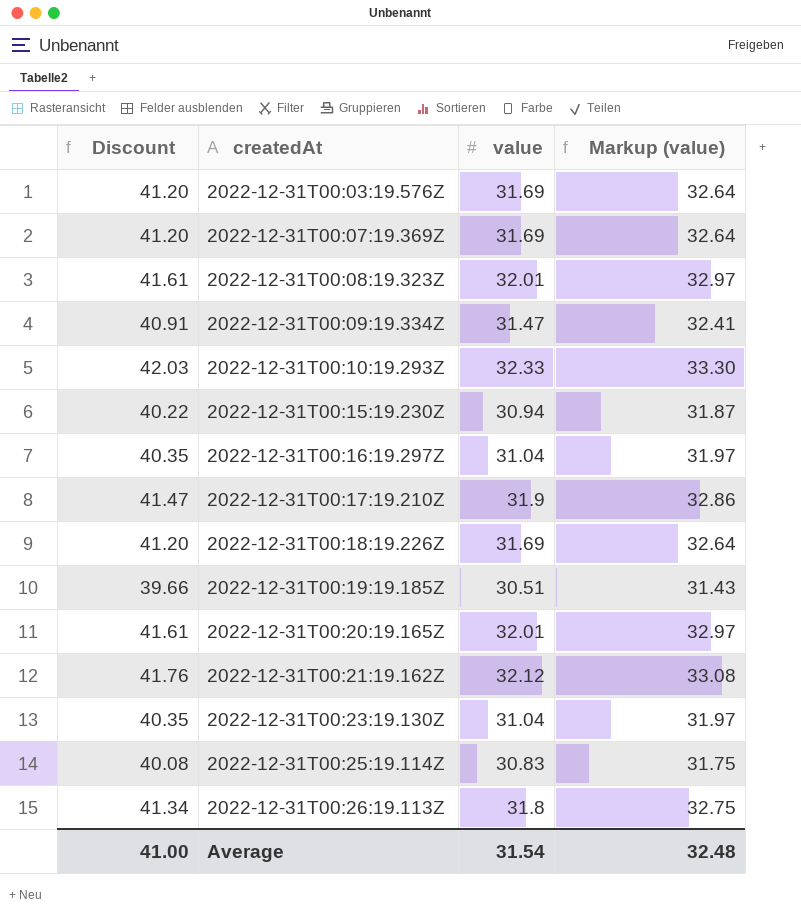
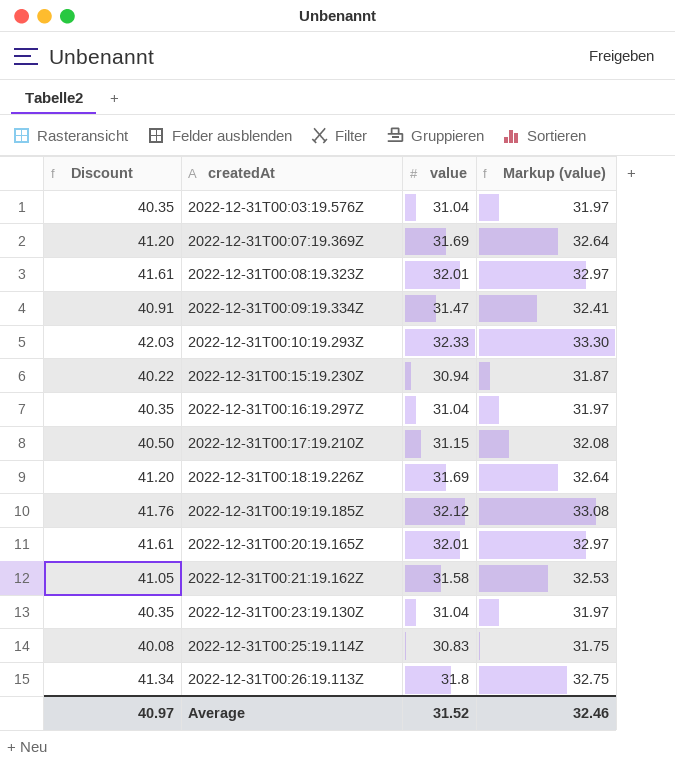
2022-12-31T00:03:19.576Z | Discount: 41.20 -> 40.35
2022-12-31T00:03:19.576Z | value: 31.69 -> 31.04
2022-12-31T00:03:19.576Z | Markup (value): 32.64 -> 31.97
2022-12-31T00:17:19.210Z | Discount: 41.47 -> 40.50
2022-12-31T00:17:19.210Z | value: 31.9 -> 31.15
2022-12-31T00:17:19.210Z | Markup (value): 32.86 -> 32.08
2022-12-31T00:19:19.185Z | Discount: 39.66 -> 41.76
2022-12-31T00:19:19.185Z | value: 30.51 -> 32.12
2022-12-31T00:19:19.185Z | Markup (value): 31.43 -> 33.08
2022-12-31T00:21:19.162Z | Discount: 41.76 -> 41.05
2022-12-31T00:21:19.162Z | value: 32.12 -> 31.58
2022-12-31T00:21:19.162Z | Markup (value): 33.08 -> 32.53
Average | Discount: 41.00 -> 40.97
Average | value: 31.54 -> 31.52
Average | Markup (value): 32.48 -> 32.46

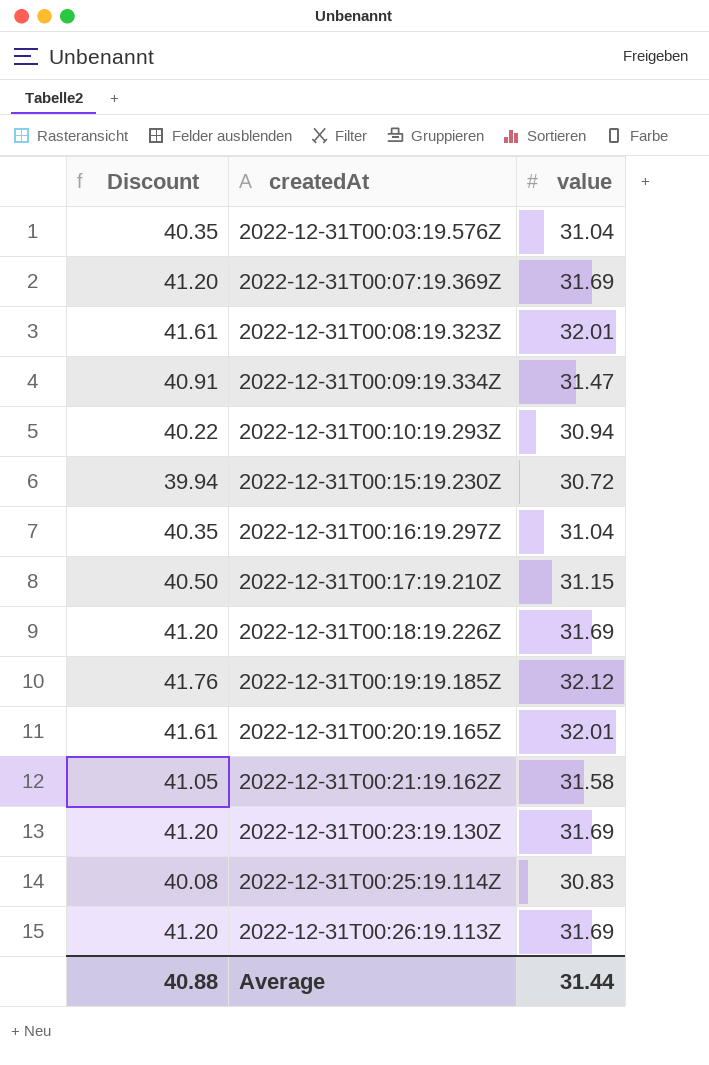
column Markup (value) | formula: [value] * 1.03 -> none
2022-12-31T00:10:19.293Z | Discount: 42.03 -> 40.22
2022-12-31T00:10:19.293Z | value: 32.33 -> 30.94
2022-12-31T00:15:19.230Z | Discount: 40.22 -> 39.94
2022-12-31T00:15:19.230Z | value: 30.94 -> 30.72
2022-12-31T00:23:19.130Z | Discount: 40.35 -> 41.20
2022-12-31T00:23:19.130Z | value: 31.04 -> 31.69
2022-12-31T00:26:19.113Z | Discount: 41.34 -> 41.20
2022-12-31T00:26:19.113Z | value: 31.8 -> 31.69
Average | Discount: 40.97 -> 40.88
Average | value: 31.52 -> 31.44

